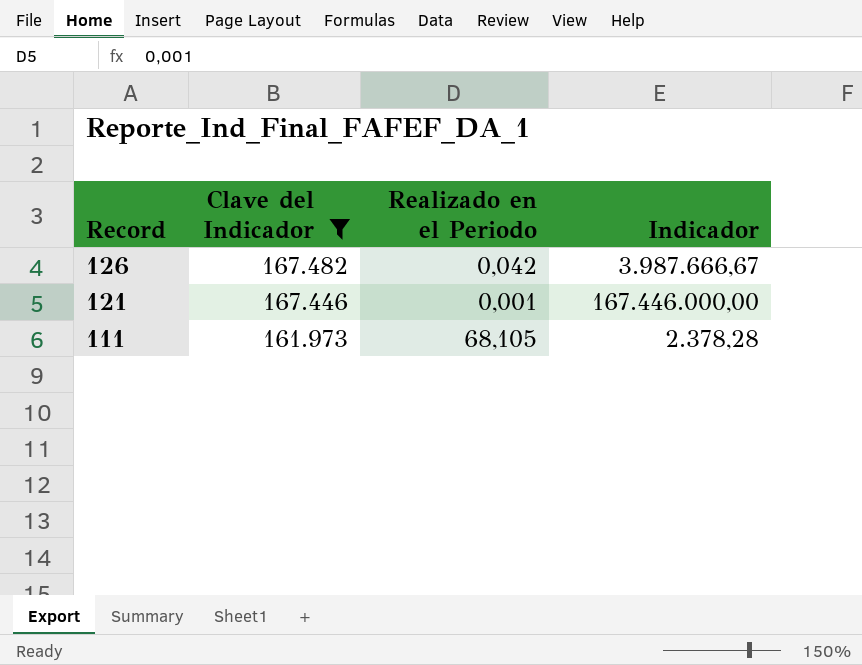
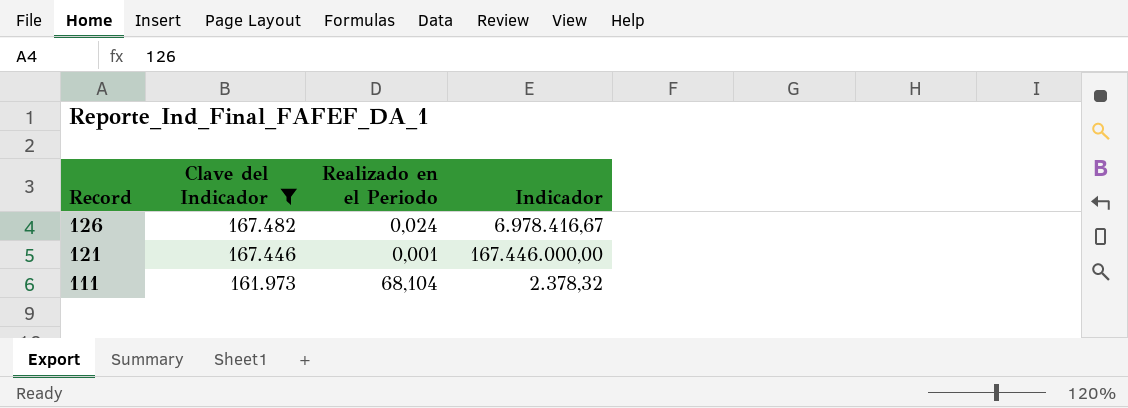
126 | Realizado en el Periodo: 0,042 -> 0,024
126 | Indicador: 3.987.666,67 -> 6.978.416,67
111 | Realizado en el Periodo: 68,105 -> 68,104
111 | Indicador: 2.378,28 -> 2.378,32

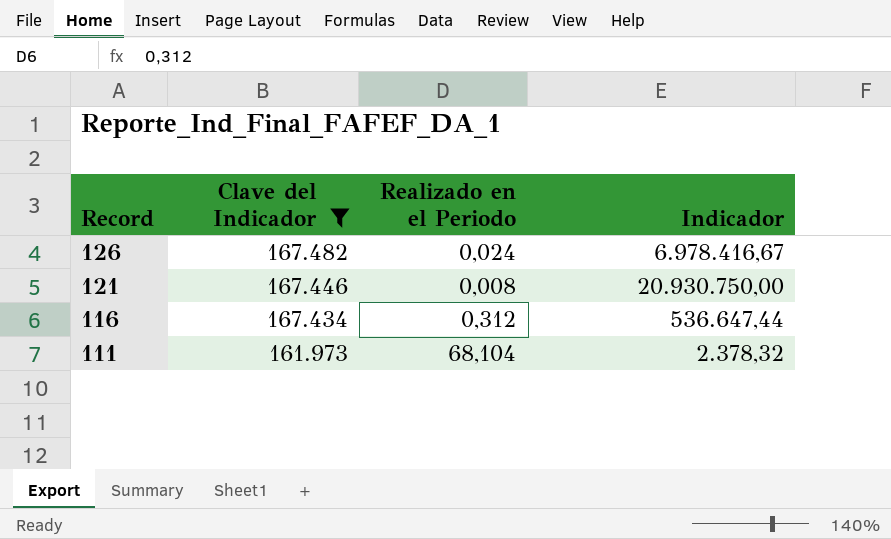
121 | Realizado en el Periodo: 0,001 -> 0,008
121 | Indicador: 167.446.000,00 -> 20.930.750,00
row 116: none -> 167.434 | 0,312 | 536.647,44

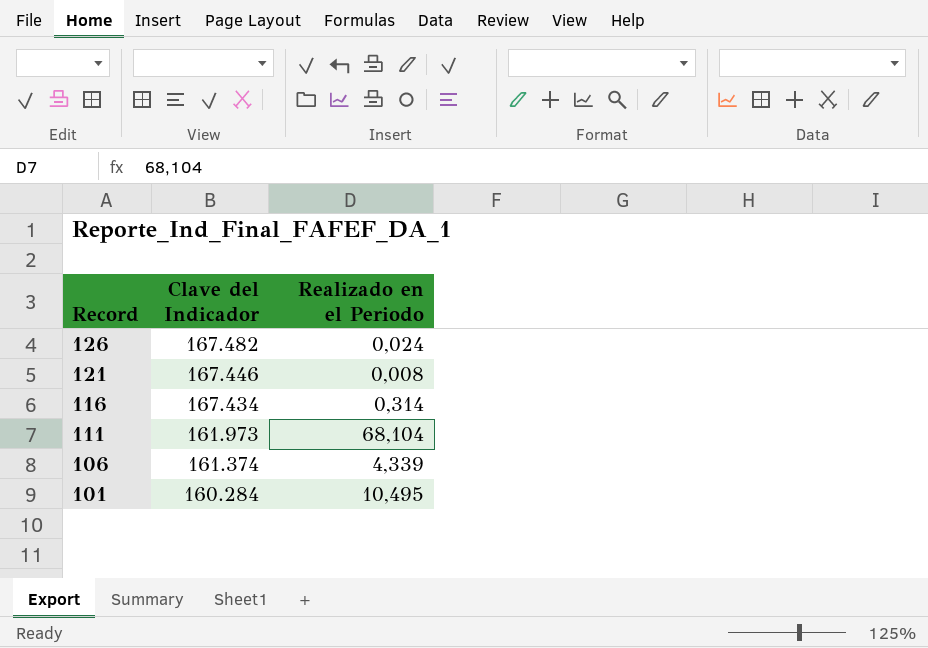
filter: Clave del Indicador >= 161.973 -> none
column Indicador | formula: [Clave del Indicador] / [Realizado en el Periodo] -> none
116 | Realizado en el Periodo: 0,312 -> 0,314

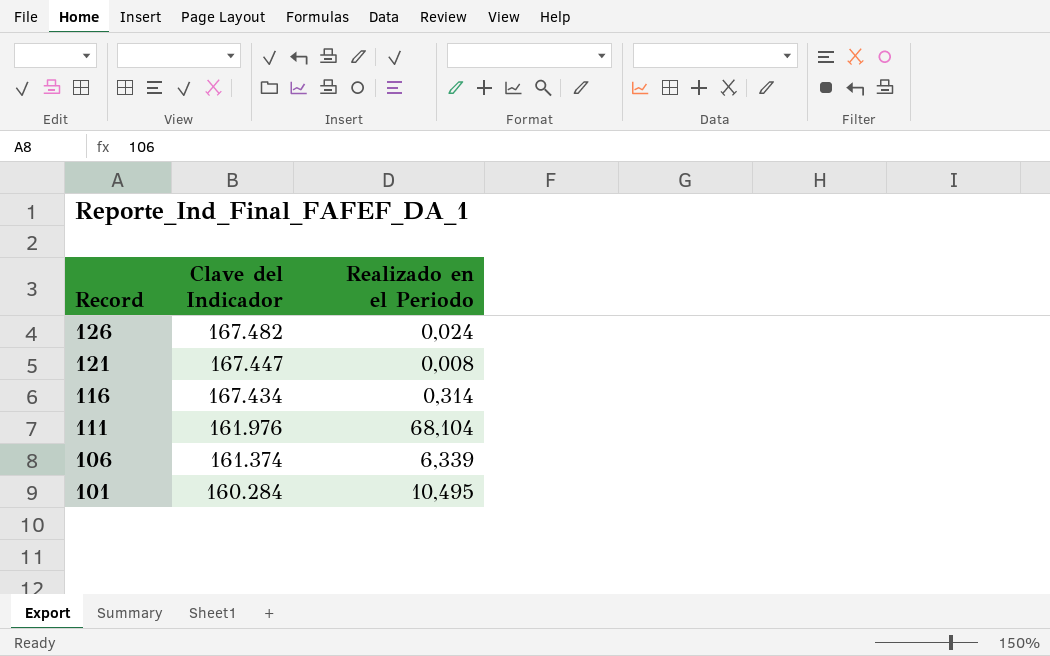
121 | Clave del Indicador: 167.446 -> 167.447
111 | Clave del Indicador: 161.973 -> 161.976
106 | Realizado en el Periodo: 4,339 -> 6,339

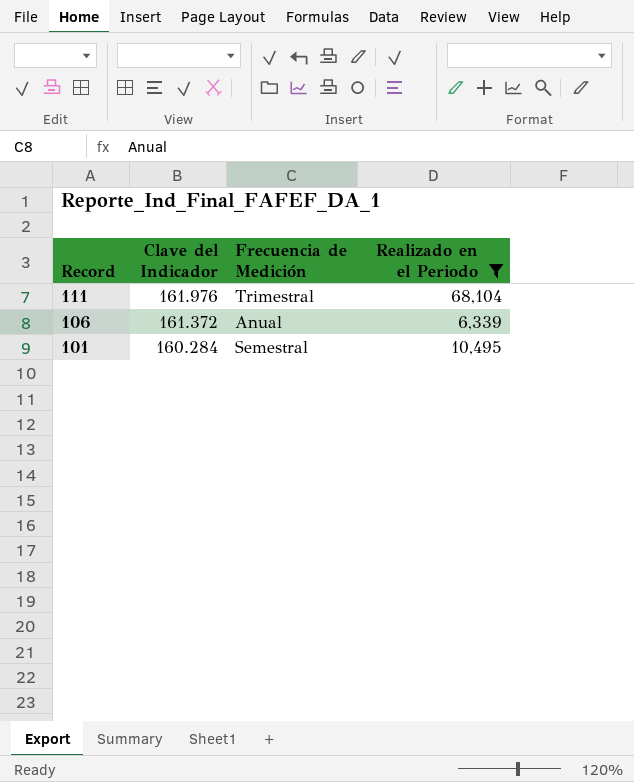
filter: none -> Realizado en el Periodo >= 6,339
column Frecuencia de Medición | position: none -> 3
106 | Clave del Indicador: 161.374 -> 161.372

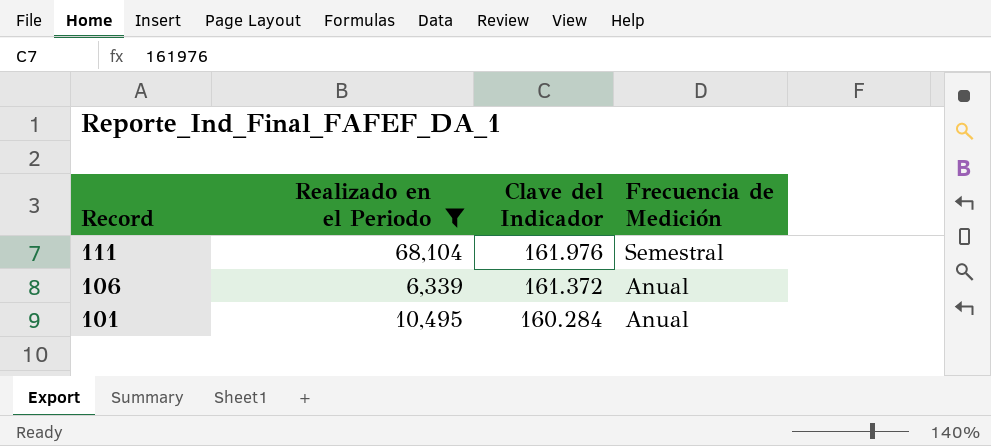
column Realizado en el Periodo | position: 4 -> 2
111 | Frecuencia de Medición: Trimestral -> Semestral
101 | Frecuencia de Medición: Semestral -> Anual

